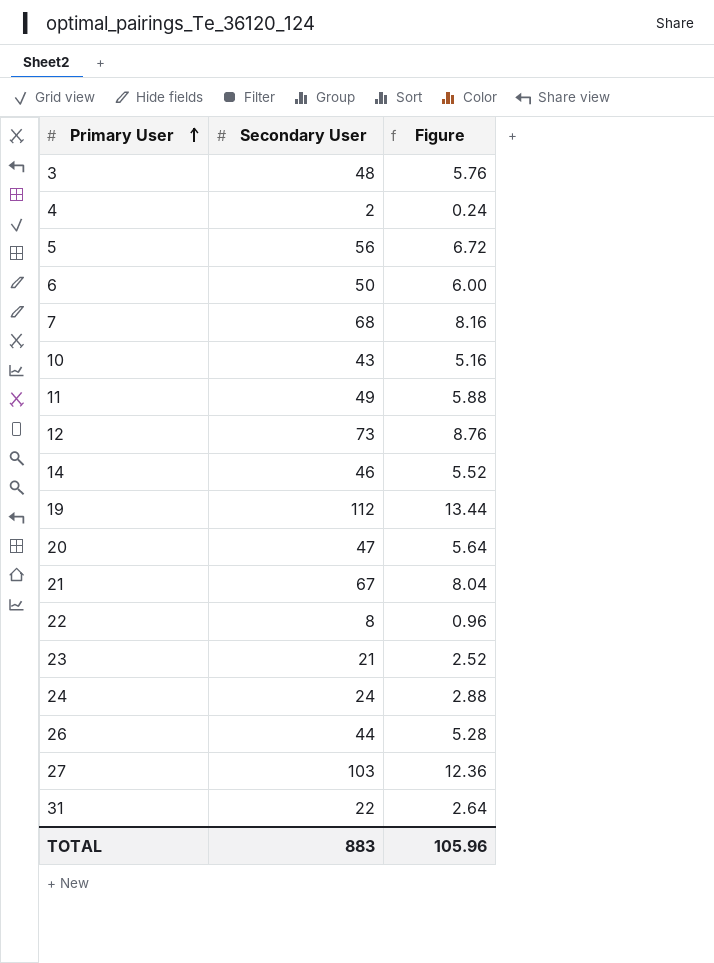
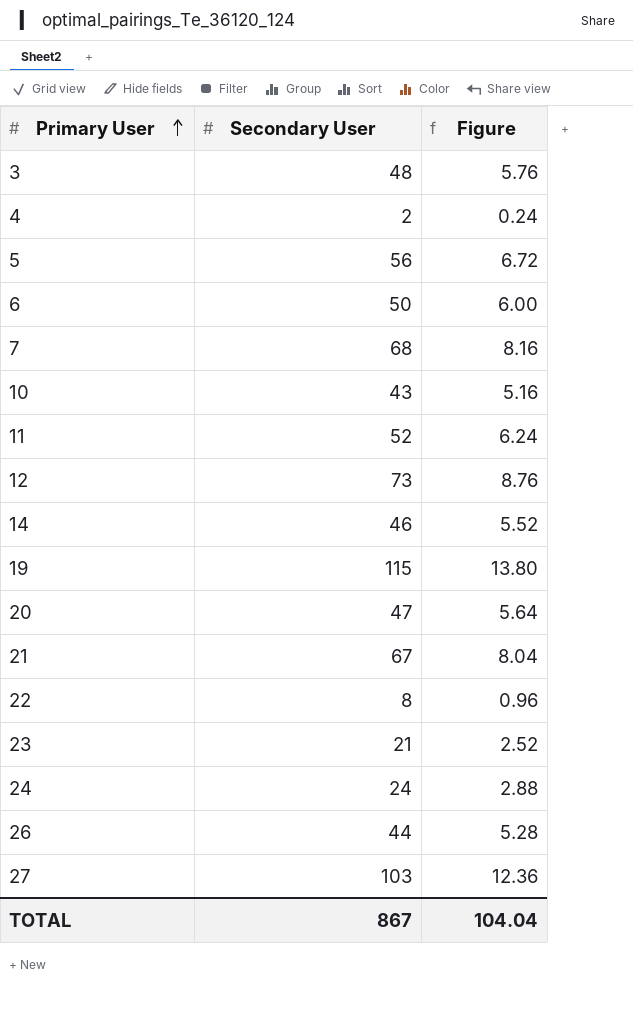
row 31: 22 | 2.64 -> none
11 | Secondary User: 49 -> 52
11 | Figure: 5.88 -> 6.24
19 | Secondary User: 112 -> 115
19 | Figure: 13.44 -> 13.80
TOTAL | Secondary User: 883 -> 867
TOTAL | Figure: 105.96 -> 104.04

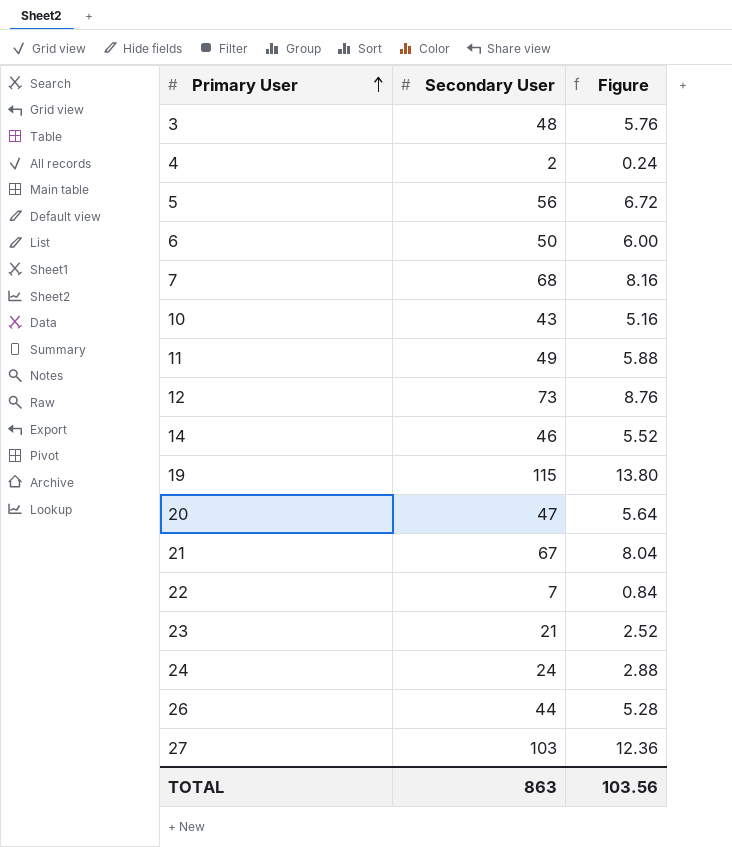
11 | Secondary User: 52 -> 49
11 | Figure: 6.24 -> 5.88
22 | Secondary User: 8 -> 7
22 | Figure: 0.96 -> 0.84
TOTAL | Secondary User: 867 -> 863
TOTAL | Figure: 104.04 -> 103.56

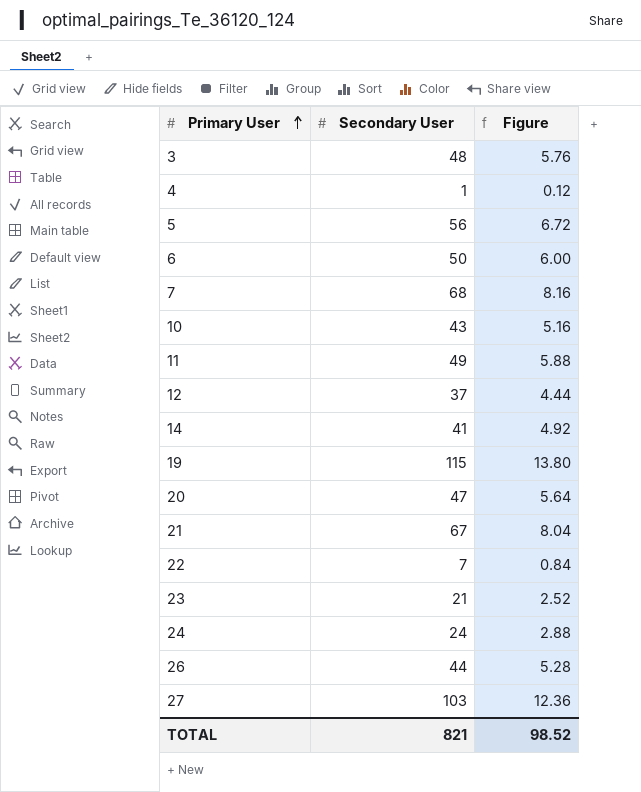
4 | Secondary User: 2 -> 1
4 | Figure: 0.24 -> 0.12
12 | Secondary User: 73 -> 37
12 | Figure: 8.76 -> 4.44
14 | Secondary User: 46 -> 41
14 | Figure: 5.52 -> 4.92
TOTAL | Secondary User: 863 -> 821
TOTAL | Figure: 103.56 -> 98.52

